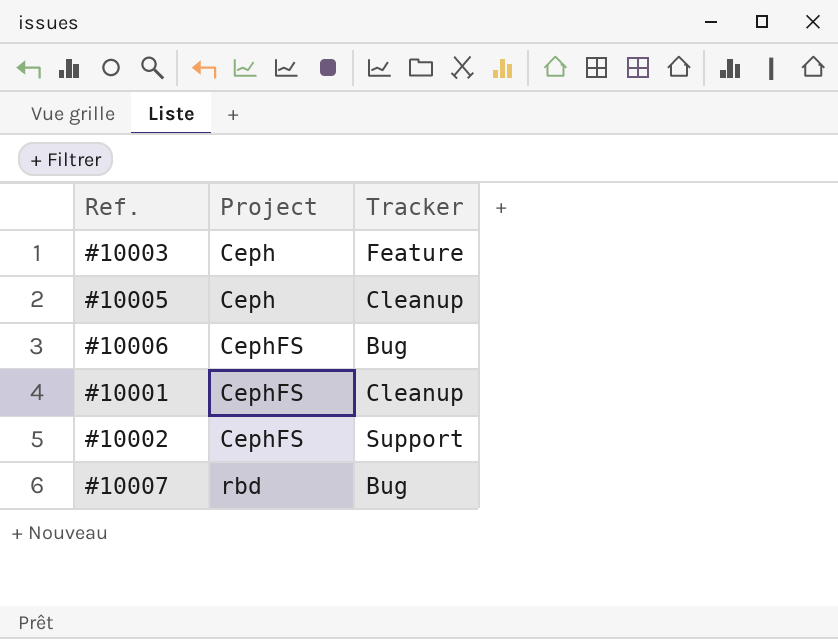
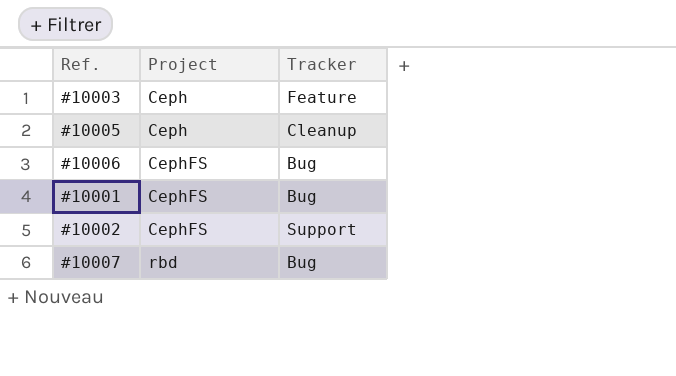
#10001 | Tracker: Cleanup -> Bug

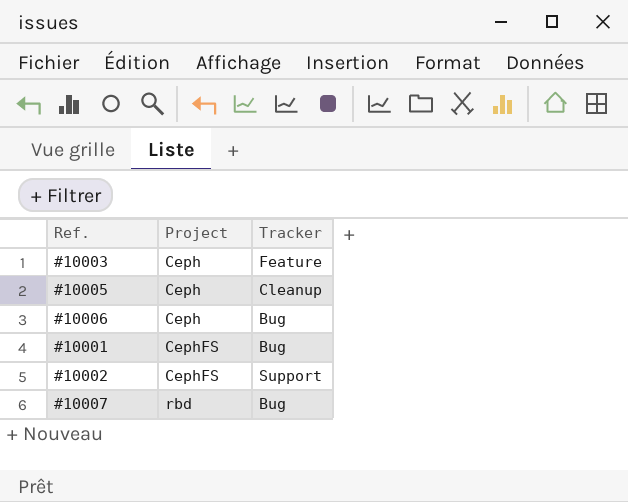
#10006 | Project: CephFS -> Ceph

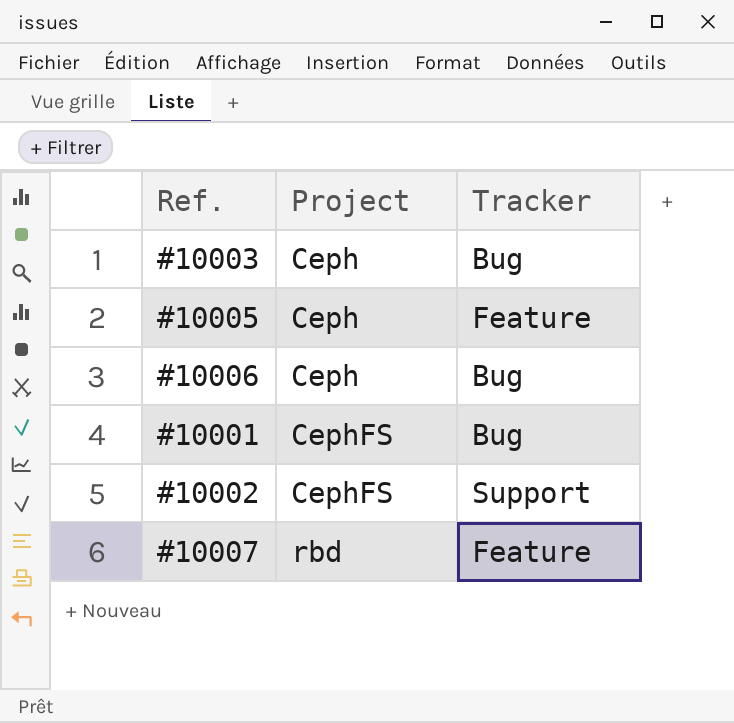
#10003 | Tracker: Feature -> Bug
#10005 | Tracker: Cleanup -> Feature
#10007 | Tracker: Bug -> Feature

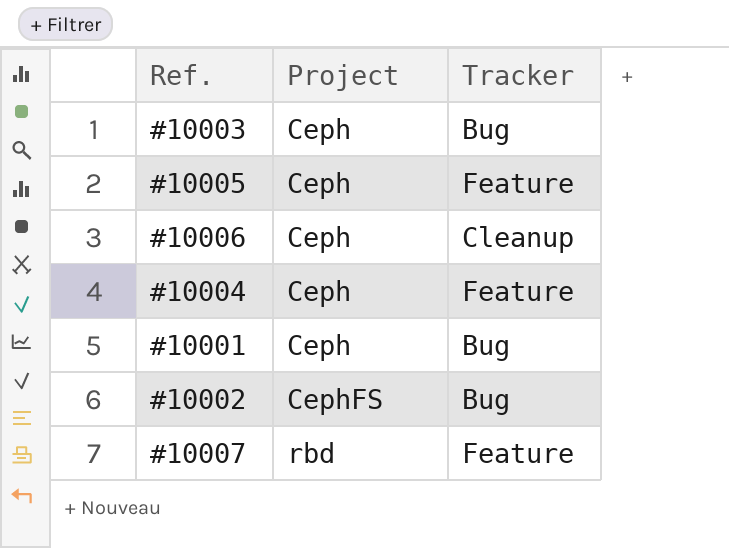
#10006 | Tracker: Bug -> Cleanup
row #10004: none -> Ceph | Feature
#10001 | Project: CephFS -> Ceph
#10002 | Tracker: Support -> Bug

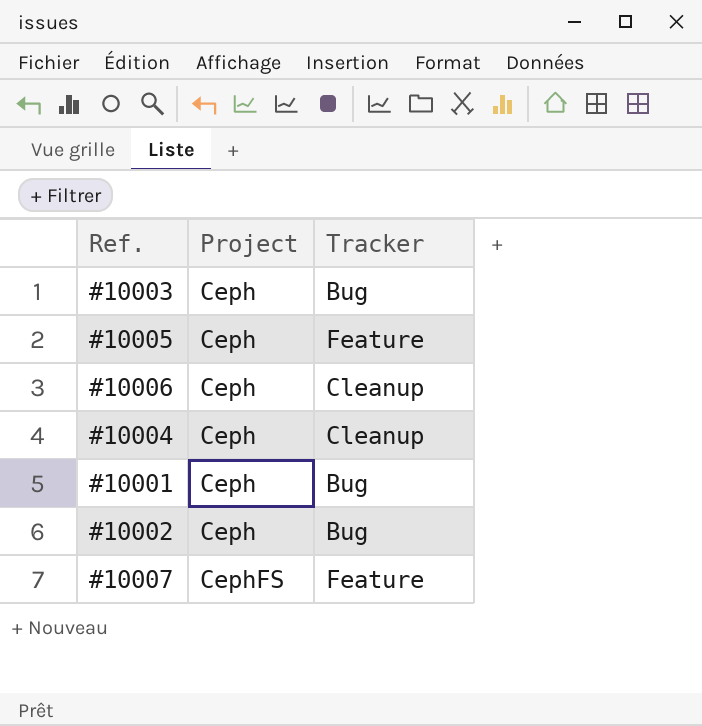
#10004 | Tracker: Feature -> Cleanup
#10002 | Project: CephFS -> Ceph
#10007 | Project: rbd -> CephFS

